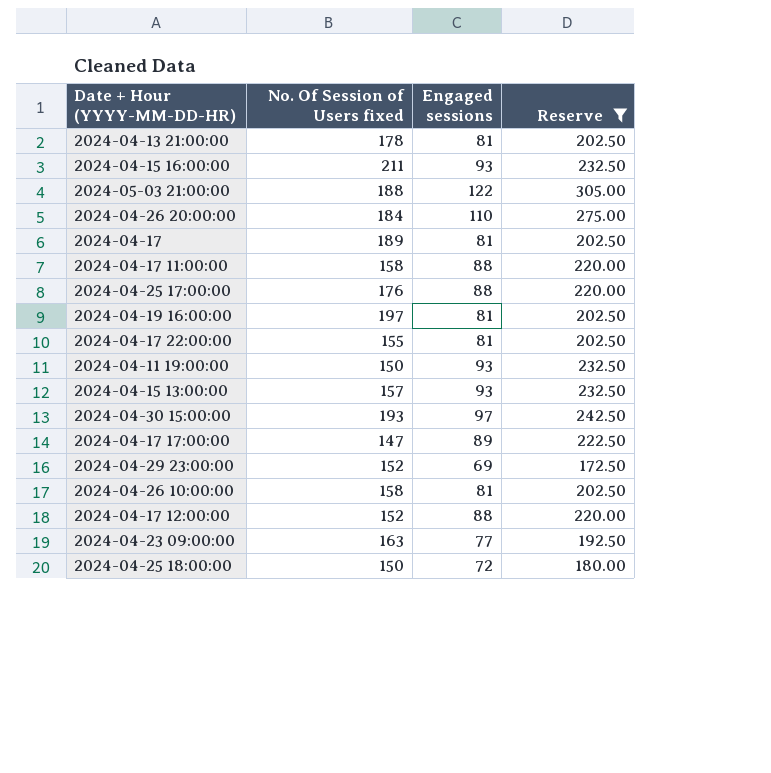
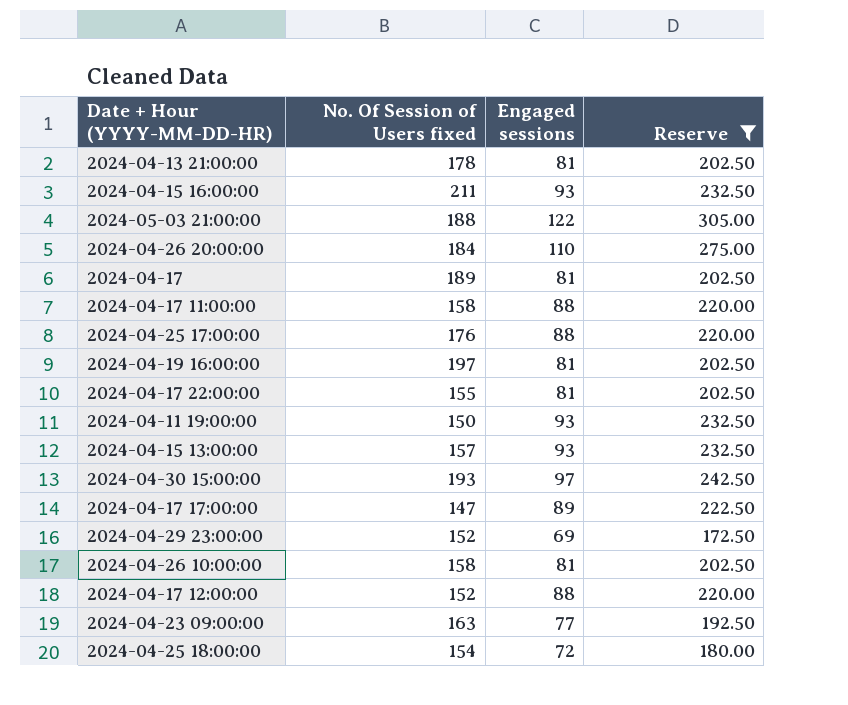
2024-04-25 18:00:00 | No. Of Session of Users fixed: 150 -> 154

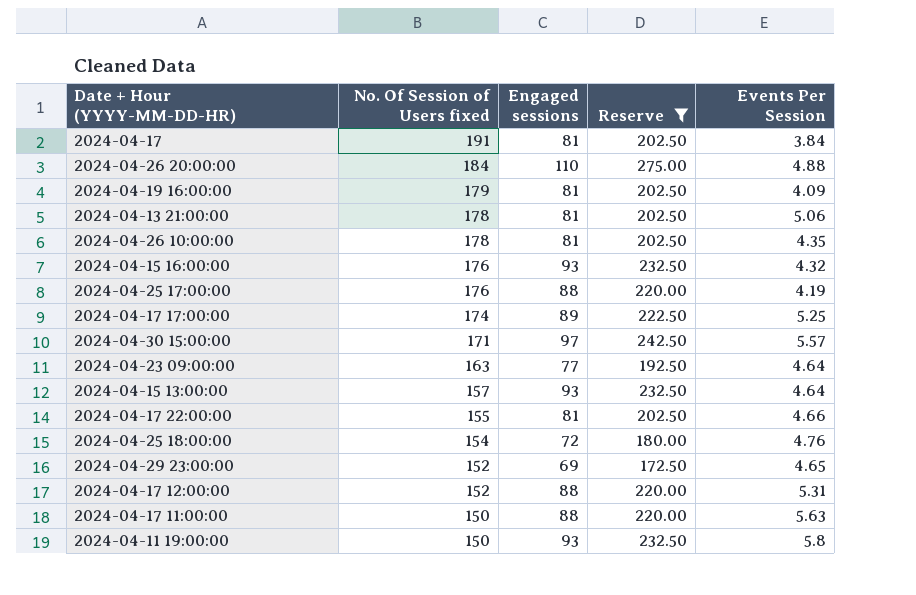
row order: none -> No. Of Session of Users fixed descending
column Events Per Session | position: none -> 5
row 2024-05-03 21:00:00: 188 | 122 | 305.00 -> none
2024-04-17 | No. Of Session of Users fixed: 189 -> 191
2024-04-19 16:00:00 | No. Of Session of Users fixed: 197 -> 179
2024-04-26 10:00:00 | No. Of Session of Users fixed: 158 -> 178
2024-04-15 16:00:00 | No. Of Session of Users fixed: 211 -> 176
2024-04-17 17:00:00 | No. Of Session of Users fixed: 147 -> 174
2024-04-30 15:00:00 | No. Of Session of Users fixed: 193 -> 171
2024-04-17 11:00:00 | No. Of Session of Users fixed: 158 -> 150

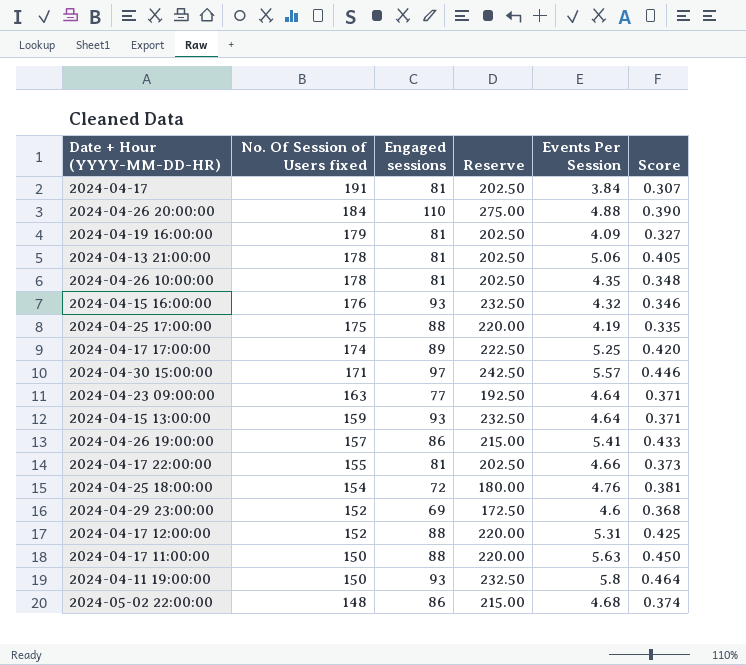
filter: Reserve != 215.00 -> none
column Score | formula: none -> [Events Per Session] * 0.08
2024-04-25 17:00:00 | No. Of Session of Users fixed: 176 -> 175
2024-04-15 13:00:00 | No. Of Session of Users fixed: 157 -> 159
2024-04-29 23:00:00 | Events Per Session: 4.65 -> 4.6

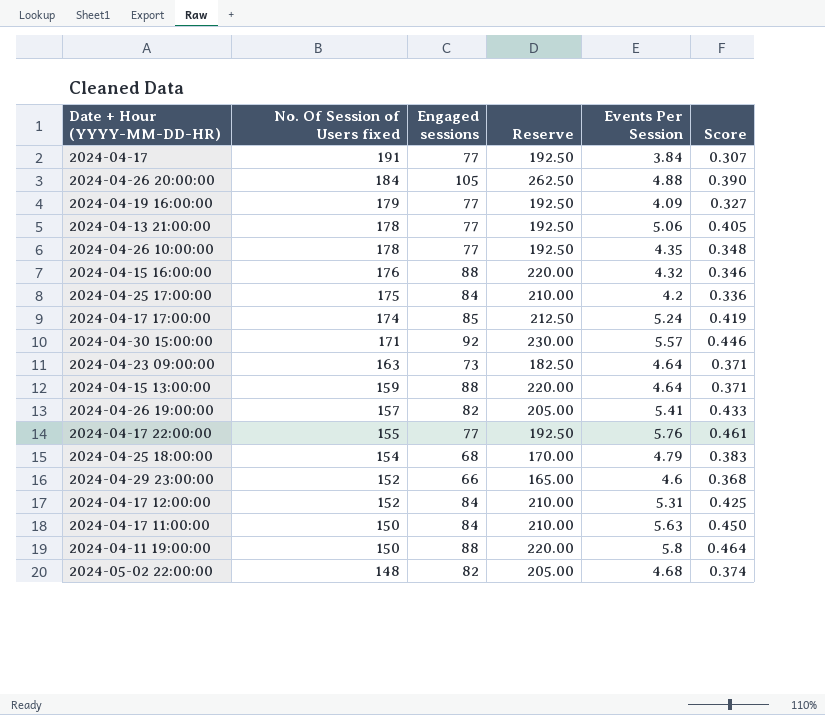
2024-04-17 | Engaged sessions: 81 -> 77
2024-04-17 | Reserve: 202.50 -> 192.50
2024-04-26 20:00:00 | Engaged sessions: 110 -> 105
2024-04-26 20:00:00 | Reserve: 275.00 -> 262.50
2024-04-19 16:00:00 | Engaged sessions: 81 -> 77
2024-04-19 16:00:00 | Reserve: 202.50 -> 192.50
2024-04-13 21:00:00 | Engaged sessions: 81 -> 77
2024-04-13 21:00:00 | Reserve: 202.50 -> 192.50
2024-04-26 10:00:00 | Engaged sessions: 81 -> 77
2024-04-26 10:00:00 | Reserve: 202.50 -> 192.50
2024-04-15 16:00:00 | Engaged sessions: 93 -> 88
2024-04-15 16:00:00 | Reserve: 232.50 -> 220.00
2024-04-25 17:00:00 | Engaged sessions: 88 -> 84
2024-04-25 17:00:00 | Reserve: 220.00 -> 210.00
2024-04-25 17:00:00 | Events Per Session: 4.19 -> 4.2
2024-04-25 17:00:00 | Score: 0.335 -> 0.336
2024-04-17 17:00:00 | Engaged sessions: 89 -> 85
2024-04-17 17:00:00 | Reserve: 222.50 -> 212.50
2024-04-17 17:00:00 | Events Per Session: 5.25 -> 5.24
2024-04-17 17:00:00 | Score: 0.420 -> 0.419
2024-04-30 15:00:00 | Engaged sessions: 97 -> 92
2024-04-30 15:00:00 | Reserve: 242.50 -> 230.00
2024-04-23 09:00:00 | Engaged sessions: 77 -> 73
2024-04-23 09:00:00 | Reserve: 192.50 -> 182.50
2024-04-15 13:00:00 | Engaged sessions: 93 -> 88
2024-04-15 13:00:00 | Reserve: 232.50 -> 220.00
2024-04-26 19:00:00 | Engaged sessions: 86 -> 82
2024-04-26 19:00:00 | Reserve: 215.00 -> 205.00
2024-04-17 22:00:00 | Engaged sessions: 81 -> 77
2024-04-17 22:00:00 | Reserve: 202.50 -> 192.50
2024-04-17 22:00:00 | Events Per Session: 4.66 -> 5.76
2024-04-17 22:00:00 | Score: 0.373 -> 0.461
2024-04-25 18:00:00 | Engaged sessions: 72 -> 68
2024-04-25 18:00:00 | Reserve: 180.00 -> 170.00
2024-04-25 18:00:00 | Events Per Session: 4.76 -> 4.79
2024-04-25 18:00:00 | Score: 0.381 -> 0.383
2024-04-29 23:00:00 | Engaged sessions: 69 -> 66
2024-04-29 23:00:00 | Reserve: 172.50 -> 165.00
2024-04-17 12:00:00 | Engaged sessions: 88 -> 84
2024-04-17 12:00:00 | Reserve: 220.00 -> 210.00
2024-04-17 11:00:00 | Engaged sessions: 88 -> 84
2024-04-17 11:00:00 | Reserve: 220.00 -> 210.00
2024-04-11 19:00:00 | Engaged sessions: 93 -> 88
2024-04-11 19:00:00 | Reserve: 232.50 -> 220.00
2024-05-02 22:00:00 | Engaged sessions: 86 -> 82
2024-05-02 22:00:00 | Reserve: 215.00 -> 205.00

